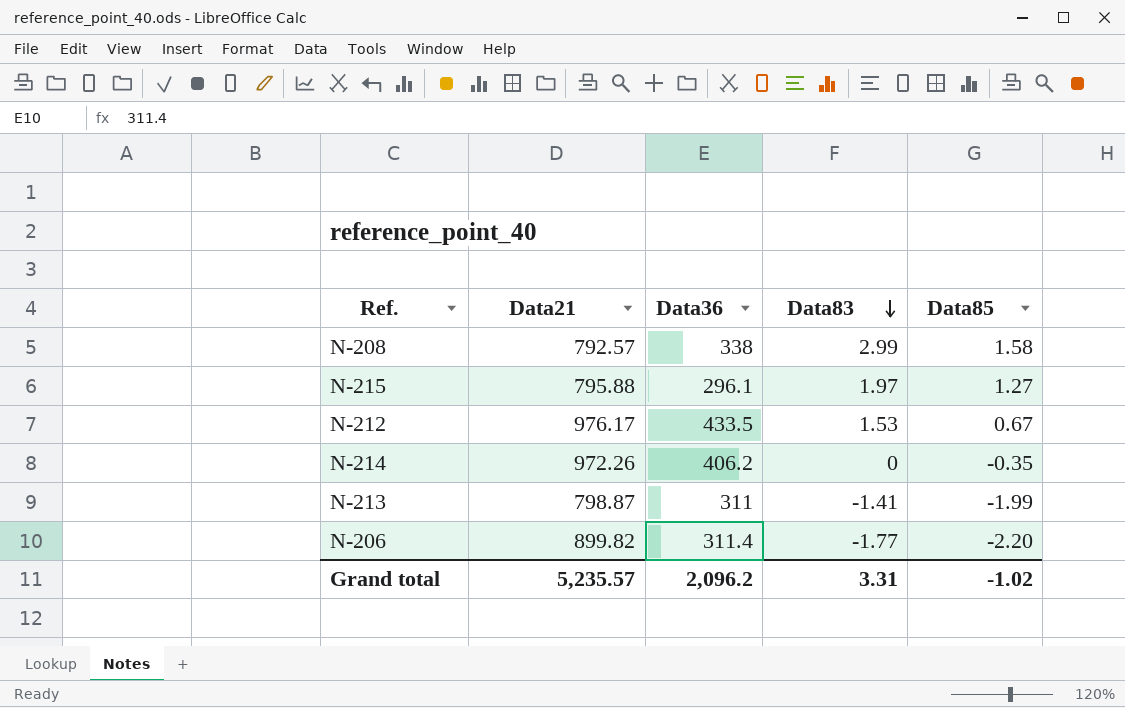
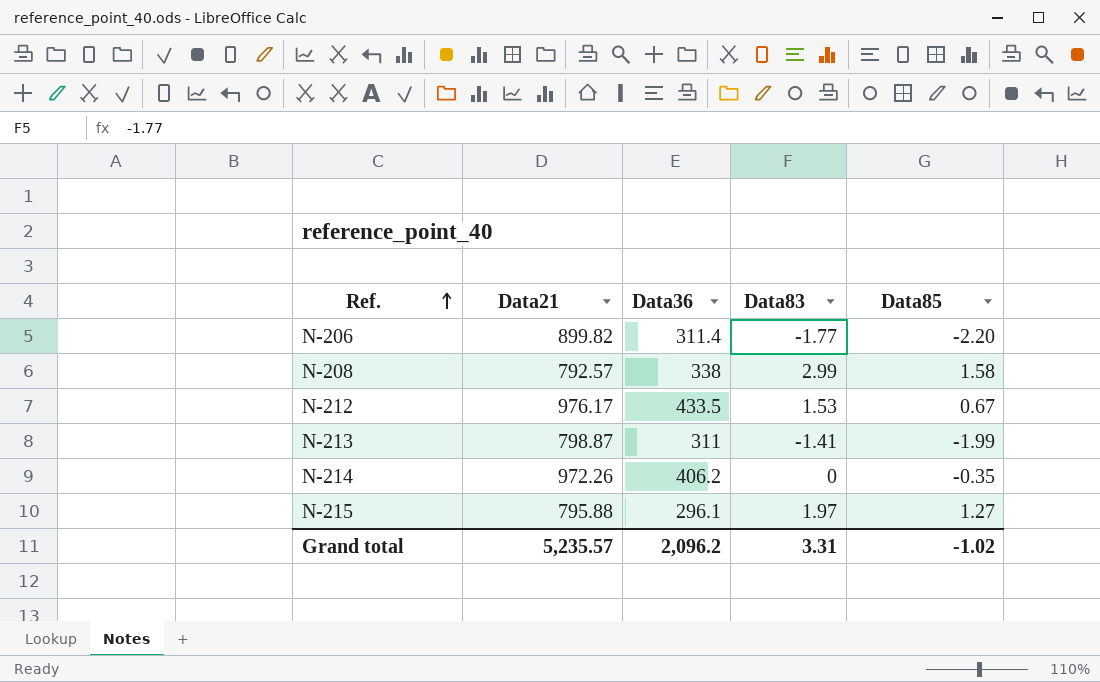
row order: Data83 descending -> Ref. ascending

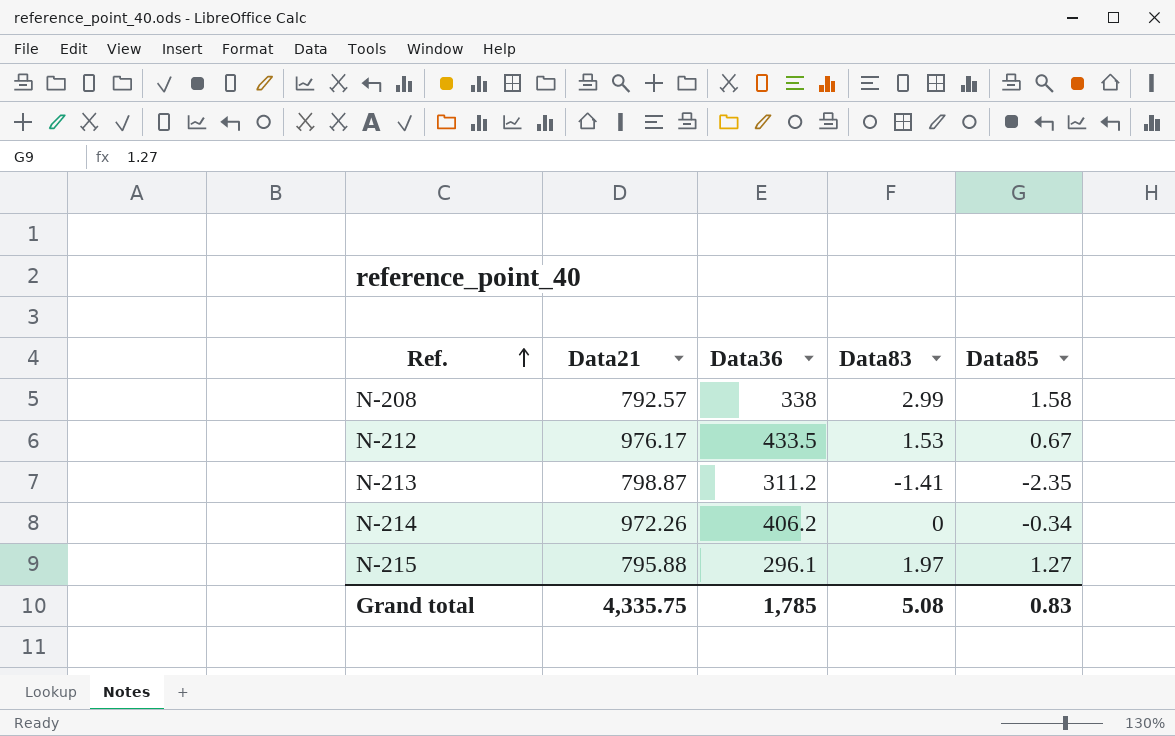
row N-206: 899.82 | 311.4 | -1.77 | -2.20 -> none
N-213 | Data36: 311 -> 311.2
N-213 | Data85: -1.99 -> -2.35
N-214 | Data85: -0.35 -> -0.34
Grand total | Data21: 5,235.57 -> 4,335.75
Grand total | Data36: 2,096.2 -> 1,785
Grand total | Data83: 3.31 -> 5.08
Grand total | Data85: -1.02 -> 0.83

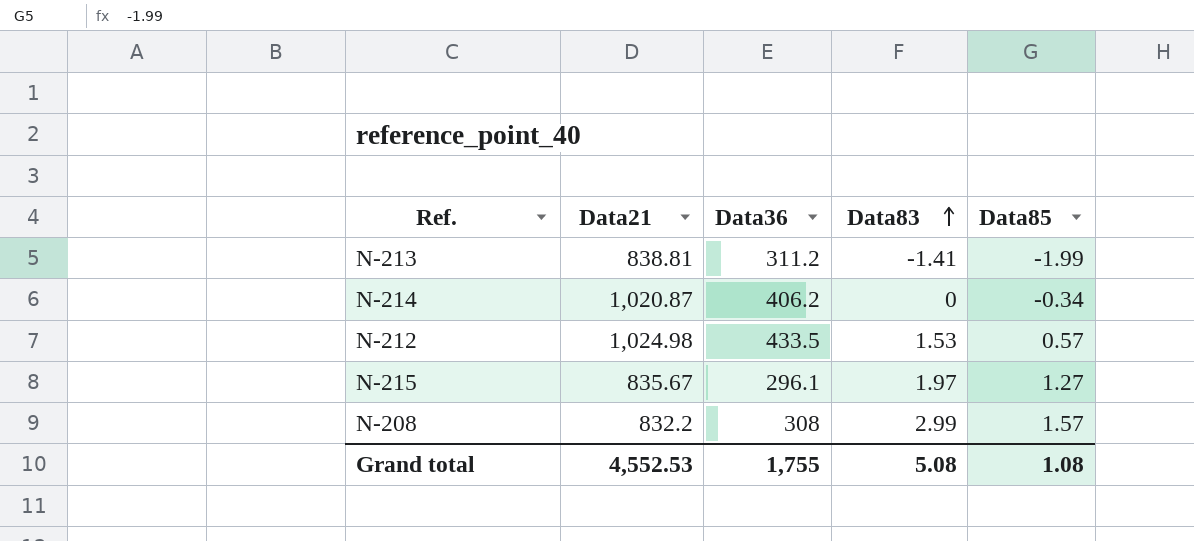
row order: Ref. ascending -> Data83 ascending
N-213 | Data21: 798.87 -> 838.81
N-213 | Data85: -2.35 -> -1.99
N-214 | Data21: 972.26 -> 1,020.87
N-212 | Data21: 976.17 -> 1,024.98
N-212 | Data85: 0.67 -> 0.57
N-215 | Data21: 795.88 -> 835.67
N-208 | Data21: 792.57 -> 832.2
N-208 | Data36: 338 -> 308
N-208 | Data85: 1.58 -> 1.57
Grand total | Data21: 4,335.75 -> 4,552.53
Grand total | Data36: 1,785 -> 1,755
Grand total | Data85: 0.83 -> 1.08

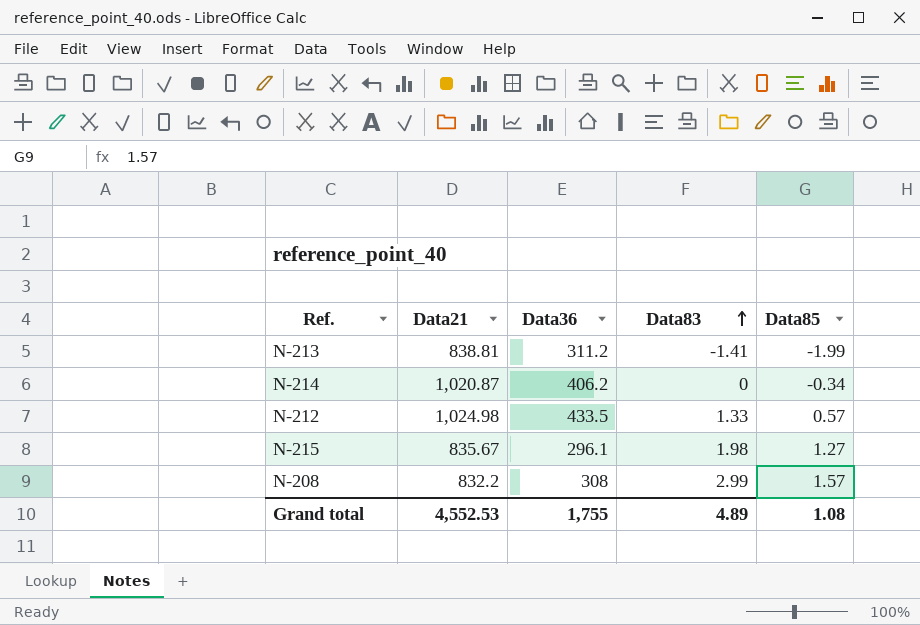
N-212 | Data83: 1.53 -> 1.33
N-215 | Data83: 1.97 -> 1.98
Grand total | Data83: 5.08 -> 4.89

